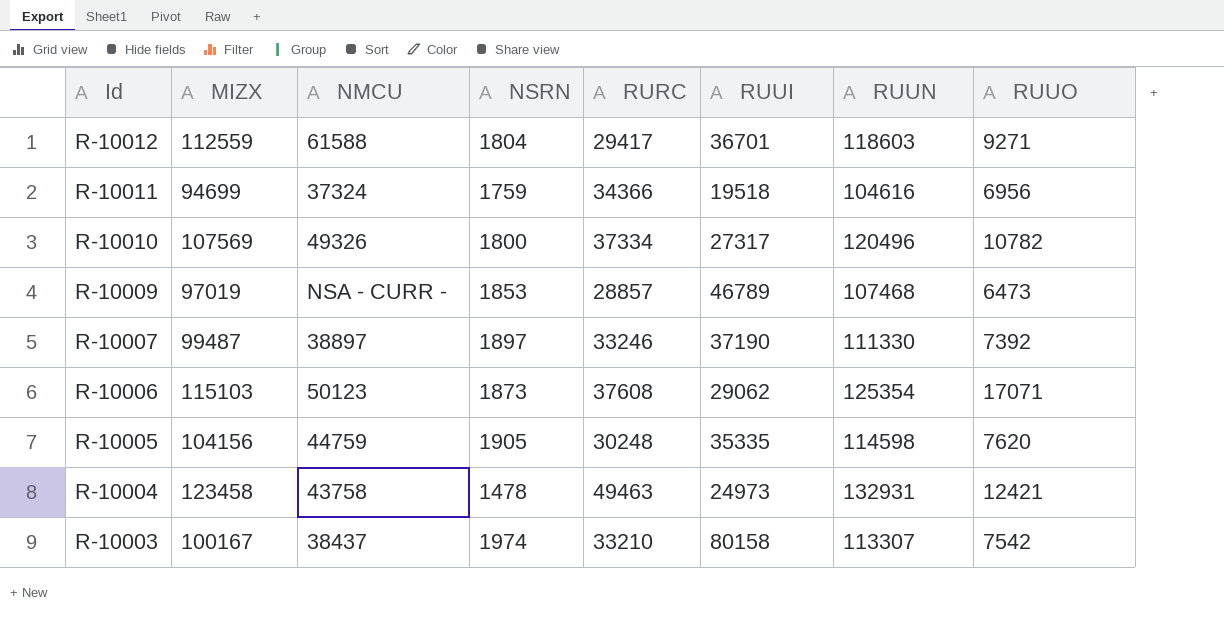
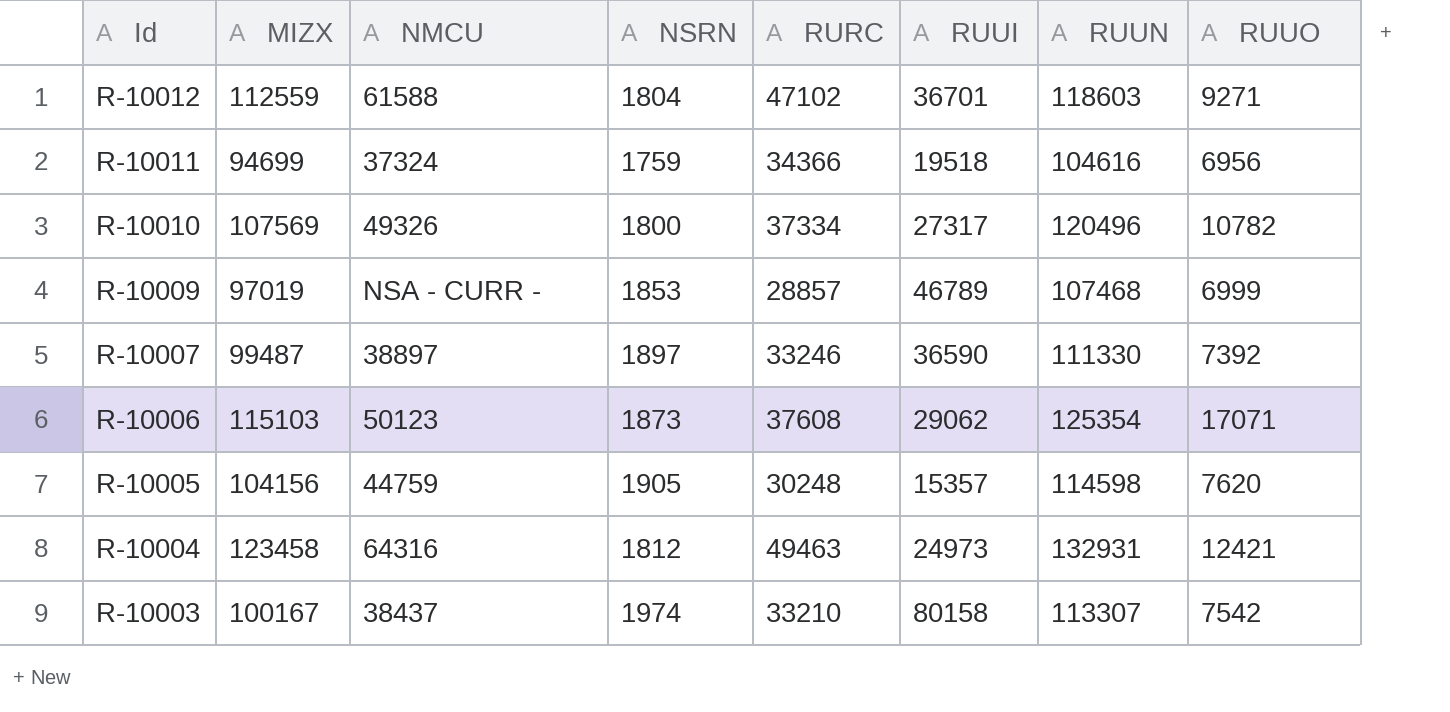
R-10012 | RURC: 29417 -> 47102
R-10009 | RUUO: 6473 -> 6999
R-10007 | RUUI: 37190 -> 36590
R-10005 | RUUI: 35335 -> 15357
R-10004 | NMCU: 43758 -> 64316
R-10004 | NSRN: 1478 -> 1812

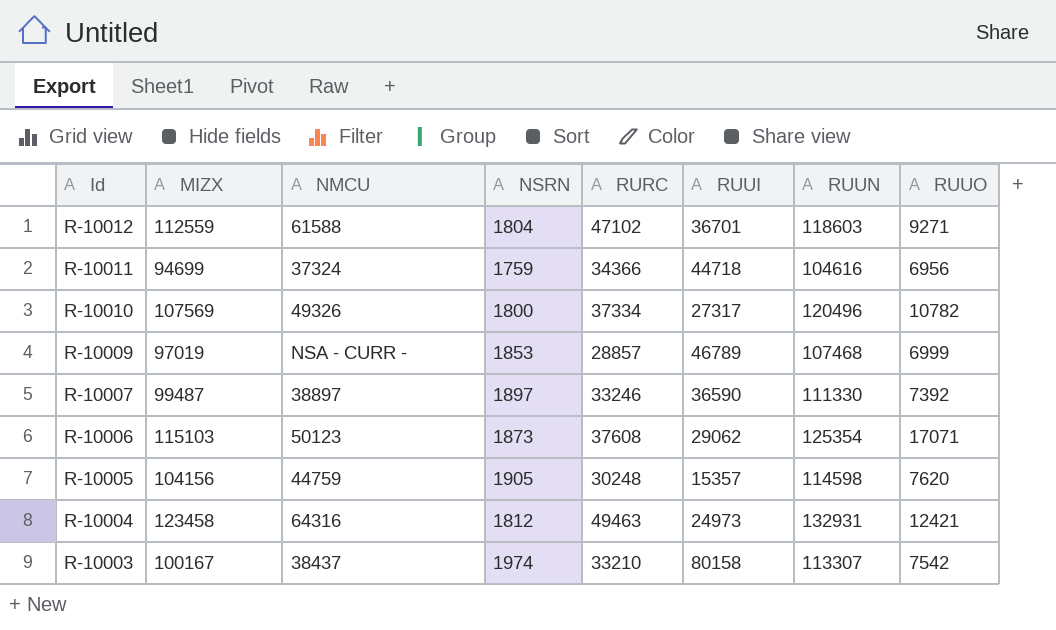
R-10011 | RUUI: 19518 -> 44718

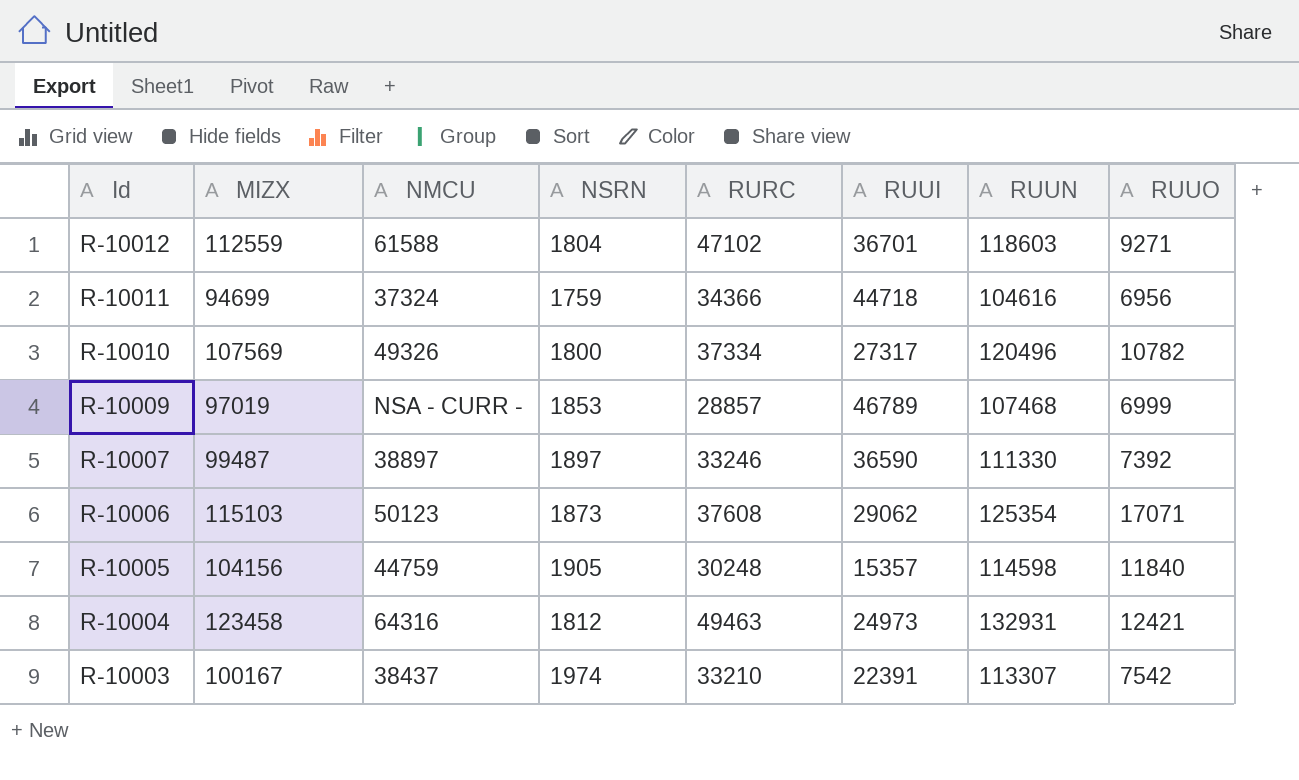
R-10005 | RUUO: 7620 -> 11840
R-10003 | RUUI: 80158 -> 22391

